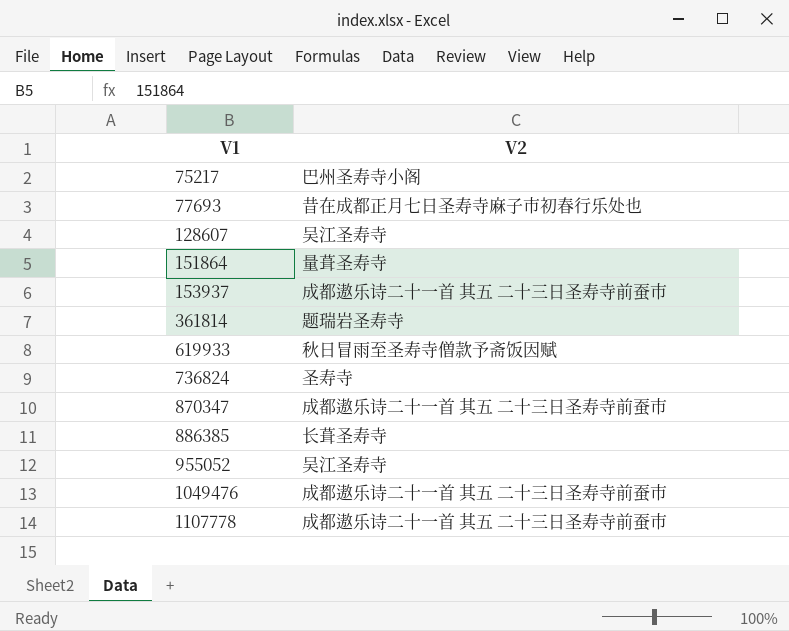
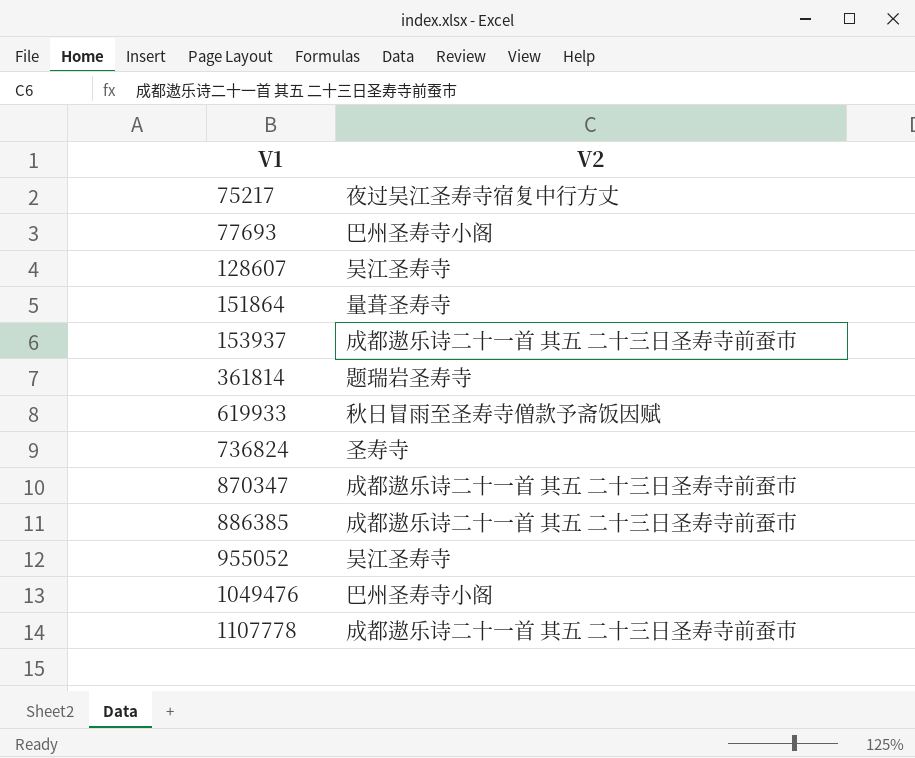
75217 | V2: 巴州圣寿寺小阁 -> 夜过吴江圣寿寺宿复中行方丈
77693 | V2: 昔在成都正月七日圣寿寺麻子市初春行乐处也 -> 巴州圣寿寺小阁
886385 | V2: 长葺圣寿寺 -> 成都遨乐诗二十一首 其五 二十三日圣寿寺前蚕市
1049476 | V2: 成都遨乐诗二十一首 其五 二十三日圣寿寺前蚕市 -> 巴州圣寿寺小阁

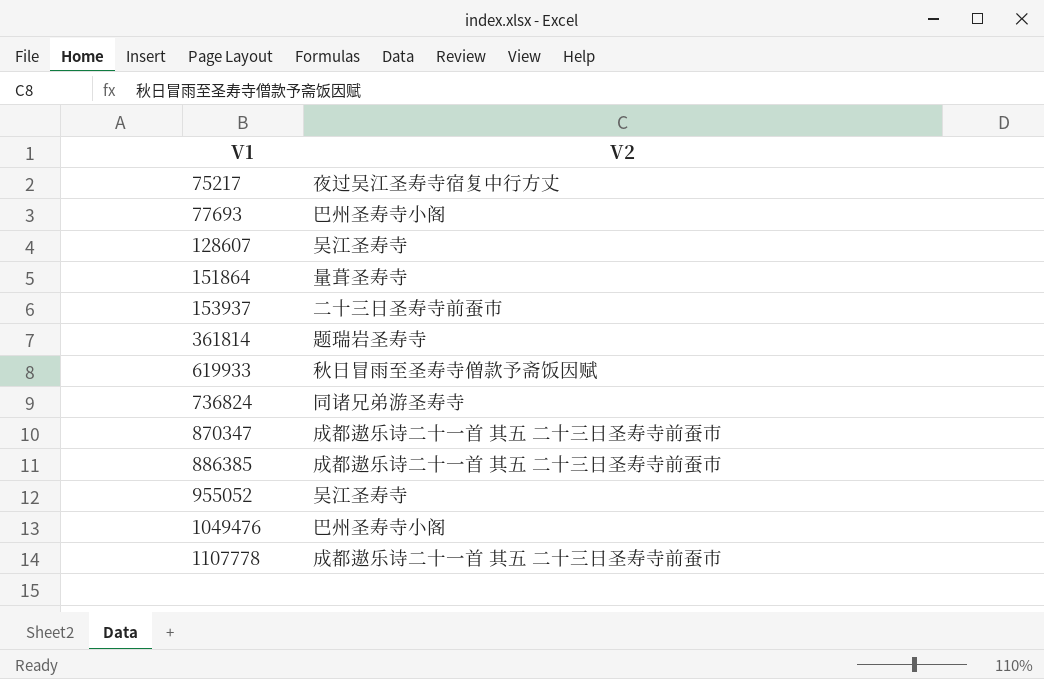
153937 | V2: 成都遨乐诗二十一首 其五 二十三日圣寿寺前蚕市 -> 二十三日圣寿寺前蚕市
736824 | V2: 圣寿寺 -> 同诸兄弟游圣寿寺

